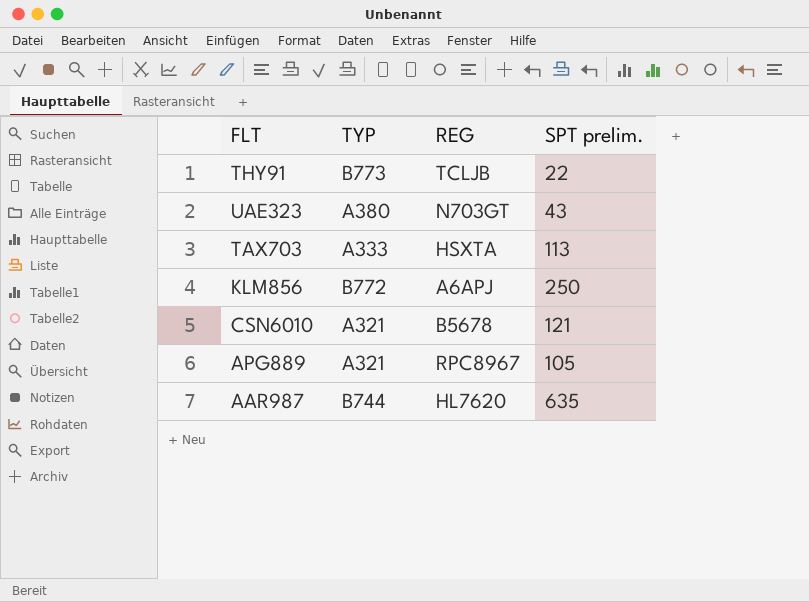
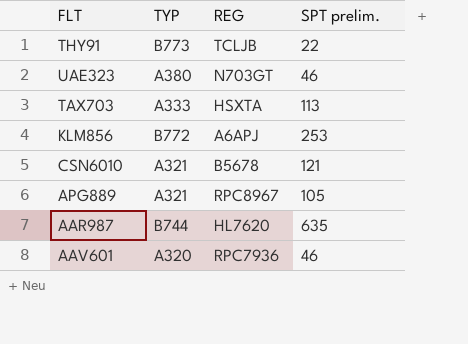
UAE323 | SPT prelim.: 43 -> 46
KLM856 | SPT prelim.: 250 -> 253
row AAV601: none -> A320 | RPC7936 | 46

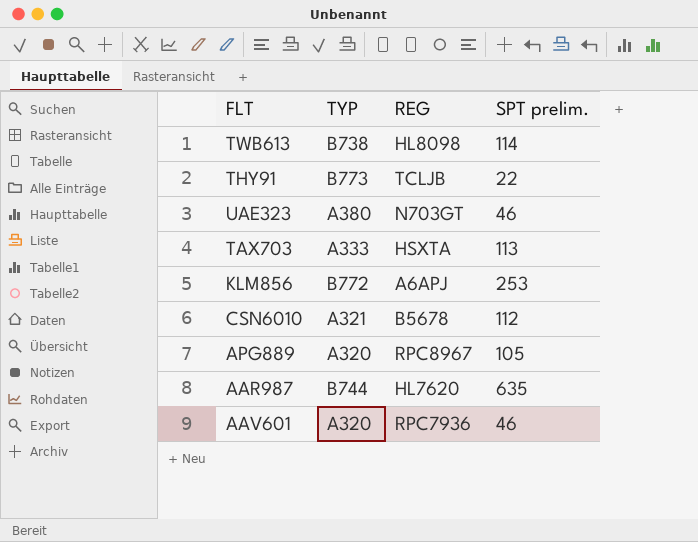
row TWB613: none -> B738 | HL8098 | 114
CSN6010 | SPT prelim.: 121 -> 112
APG889 | TYP: A321 -> A320

